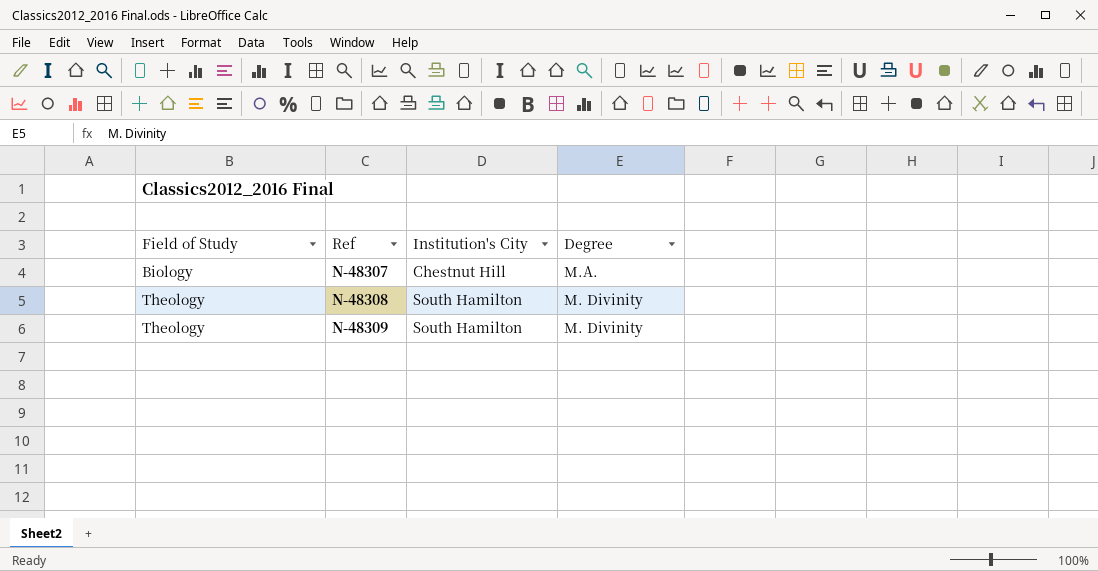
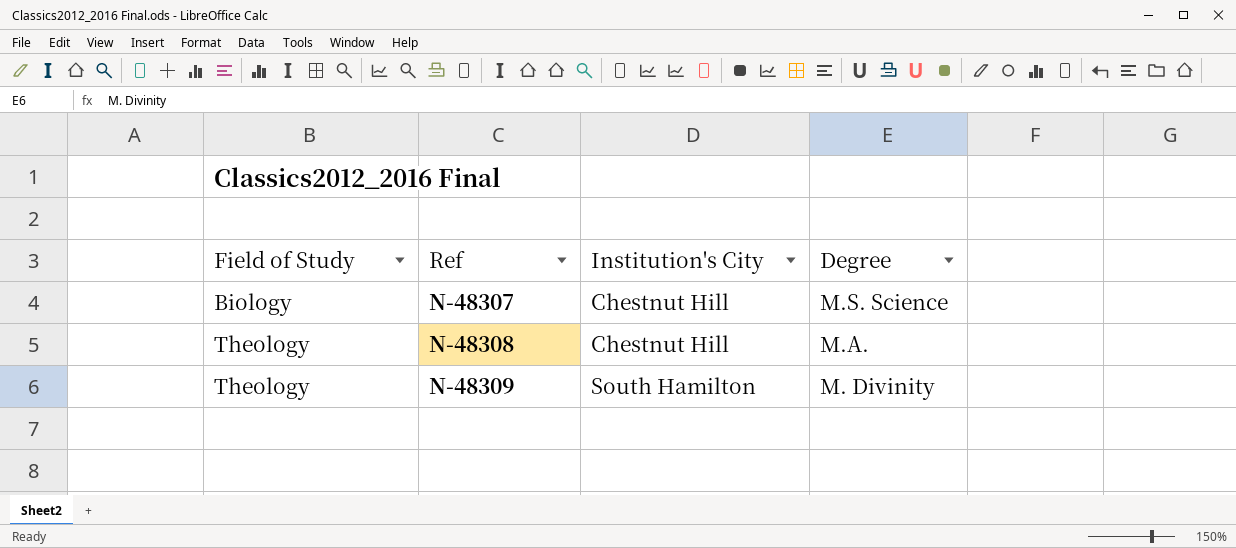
N-48307 | Degree: M.A. -> M.S. Science
N-48308 | Institution's City: South Hamilton -> Chestnut Hill
N-48308 | Degree: M. Divinity -> M.A.

